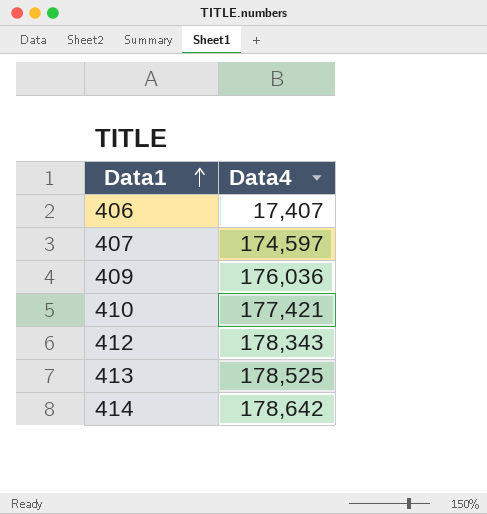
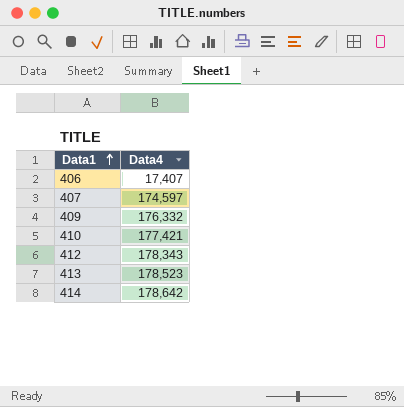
409 | Data4: 176,036 -> 176,332
413 | Data4: 178,525 -> 178,523

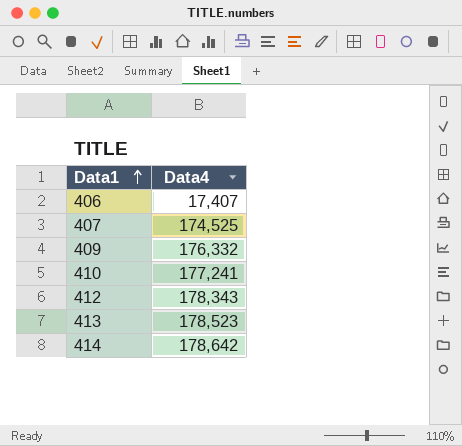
407 | Data4: 174,597 -> 174,525
410 | Data4: 177,421 -> 177,241

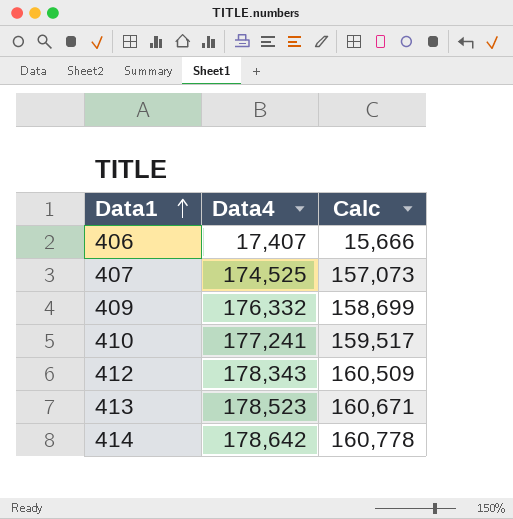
column Calc | formula: none -> [Data4] * 0.9

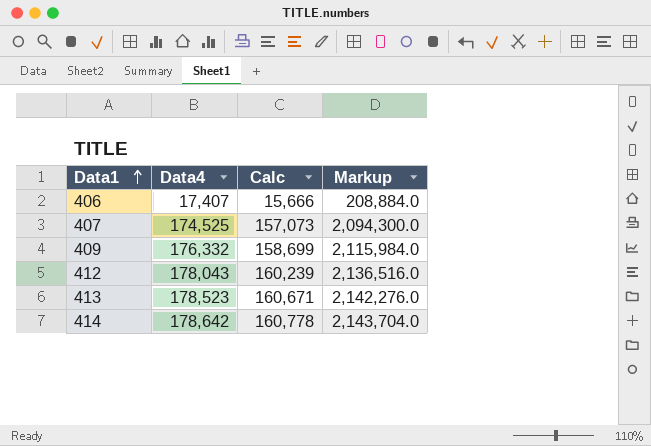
column Markup | formula: none -> [Data4] * 12
row 410: 177,241 | 159,517 -> none
412 | Data4: 178,343 -> 178,043
412 | Calc: 160,509 -> 160,239

